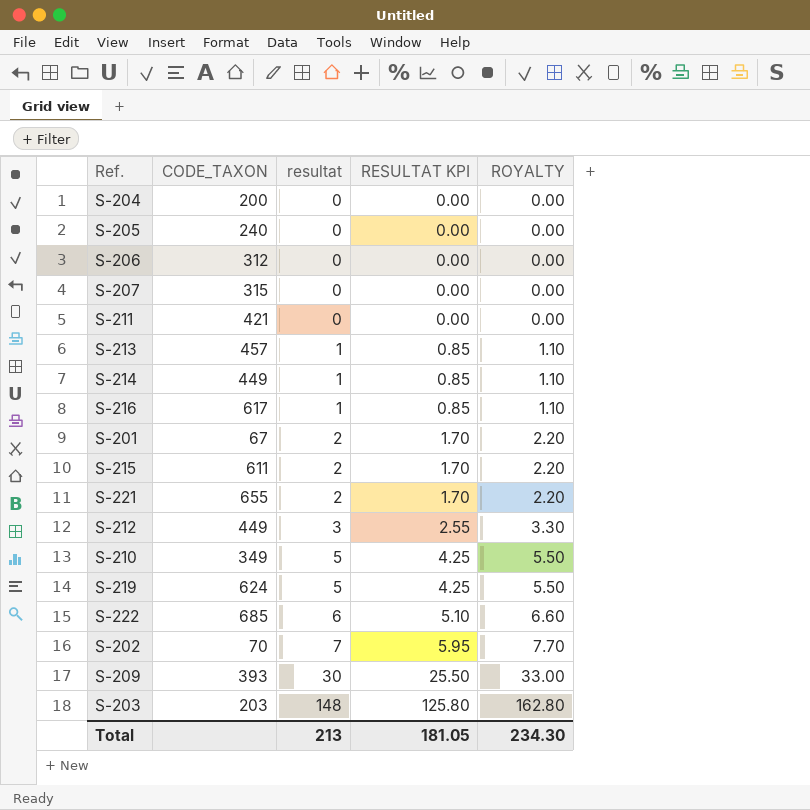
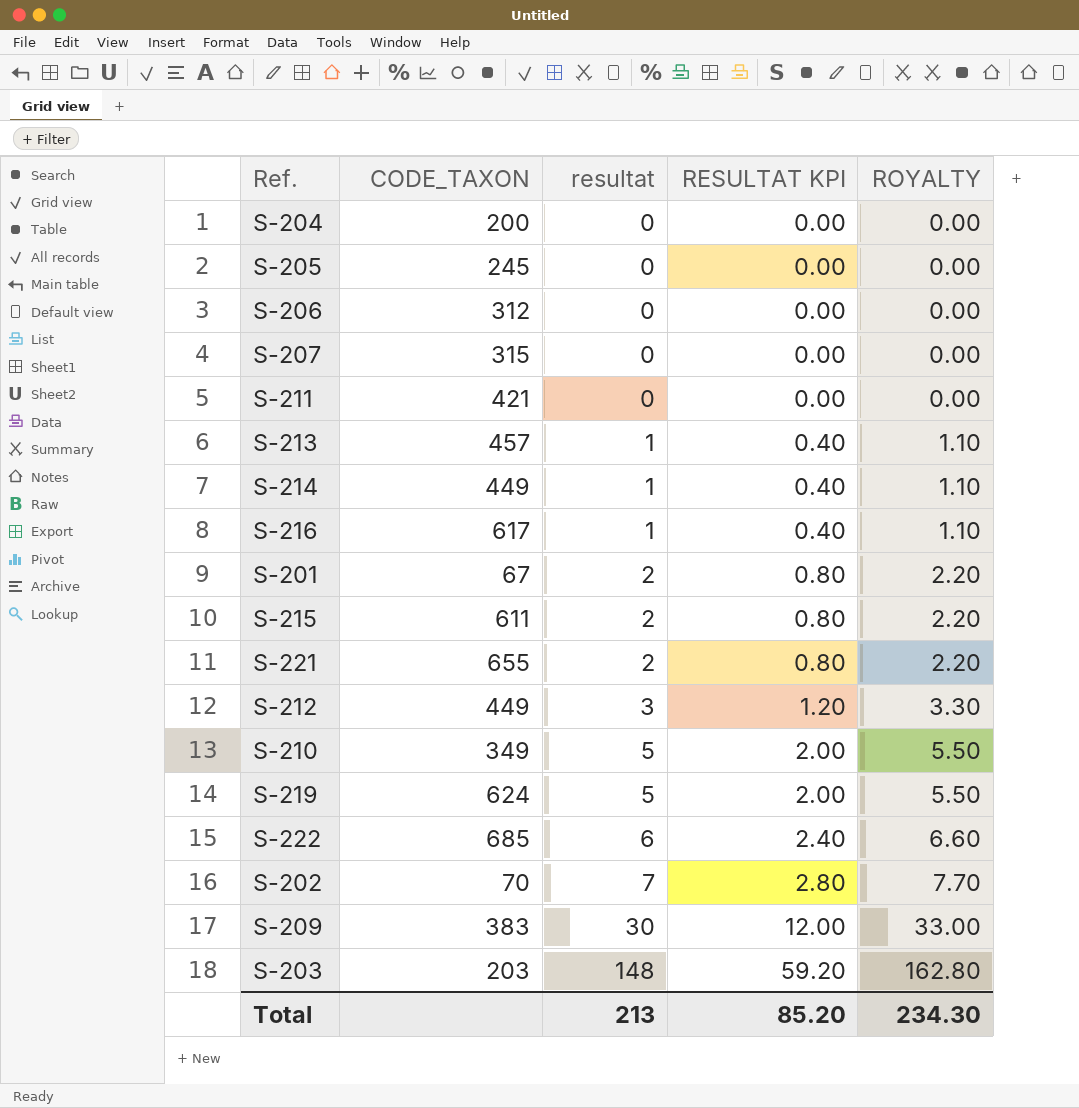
column RESULTAT KPI | formula: [resultat] * 0.85 -> [resultat] * 0.4
S-205 | CODE_TAXON: 240 -> 245
S-209 | CODE_TAXON: 393 -> 383
Total | RESULTAT KPI: 181.05 -> 85.20

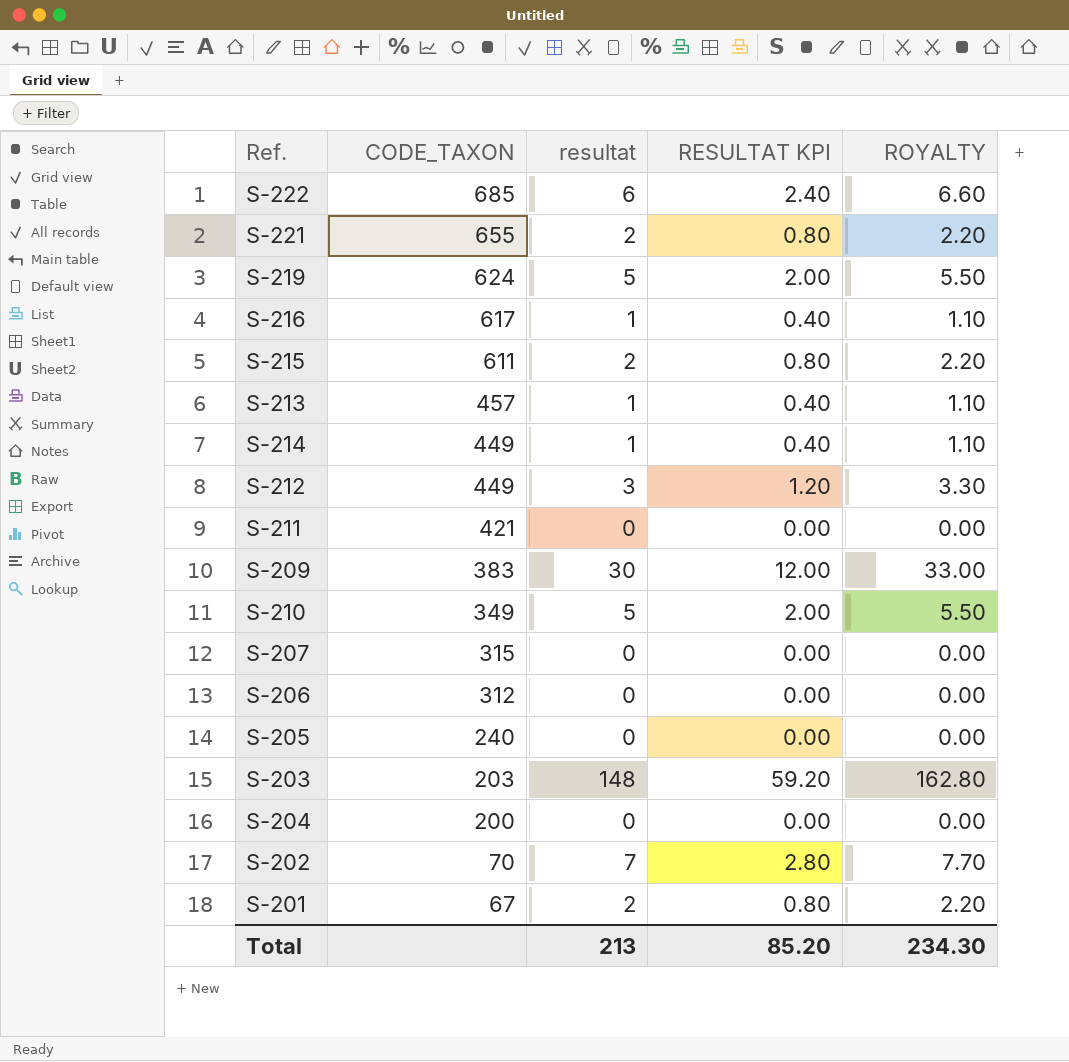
row order: resultat ascending -> CODE_TAXON descending
S-205 | CODE_TAXON: 245 -> 240

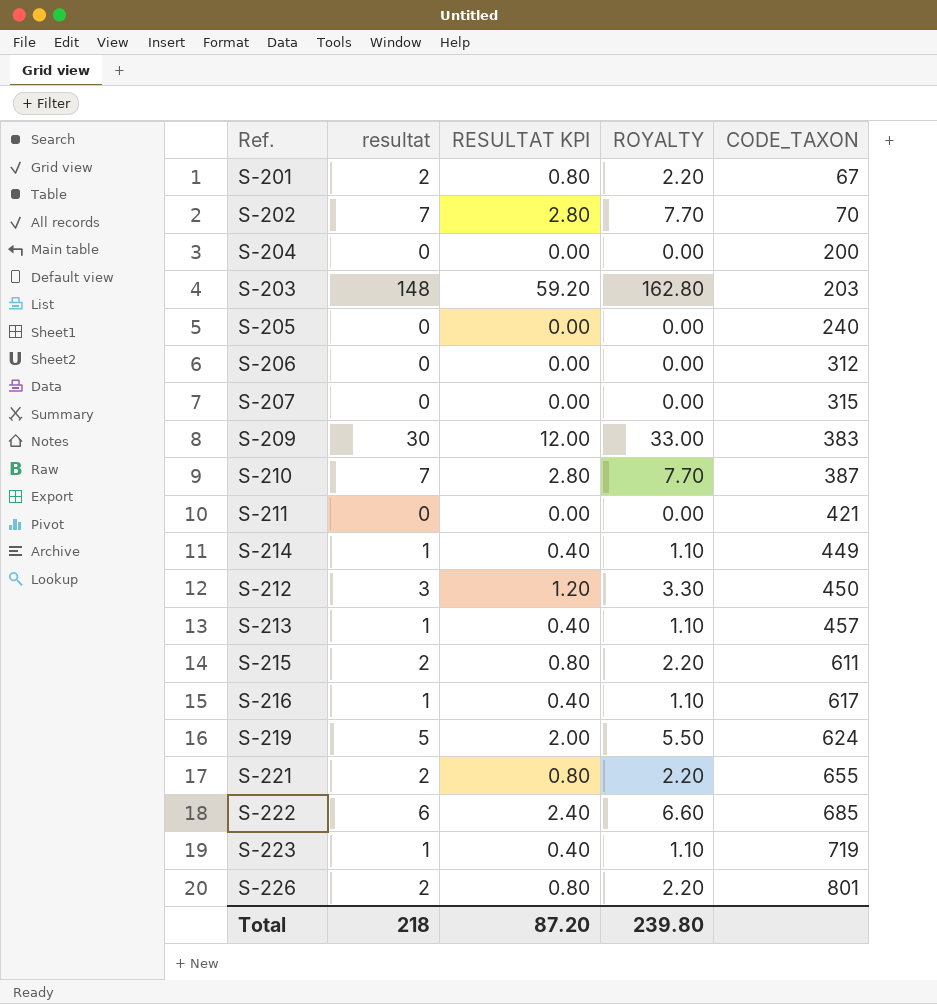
row order: CODE_TAXON descending -> CODE_TAXON ascending
column CODE_TAXON | position: 2 -> 5
S-210 | resultat: 5 -> 7
S-210 | RESULTAT KPI: 2.00 -> 2.80
S-210 | ROYALTY: 5.50 -> 7.70
S-210 | CODE_TAXON: 349 -> 387
S-212 | CODE_TAXON: 449 -> 450
row S-223: none -> 1 | 0.40 | 1.10 | 719
row S-226: none -> 2 | 0.80 | 2.20 | 801
Total | resultat: 213 -> 218
Total | RESULTAT KPI: 85.20 -> 87.20
Total | ROYALTY: 234.30 -> 239.80

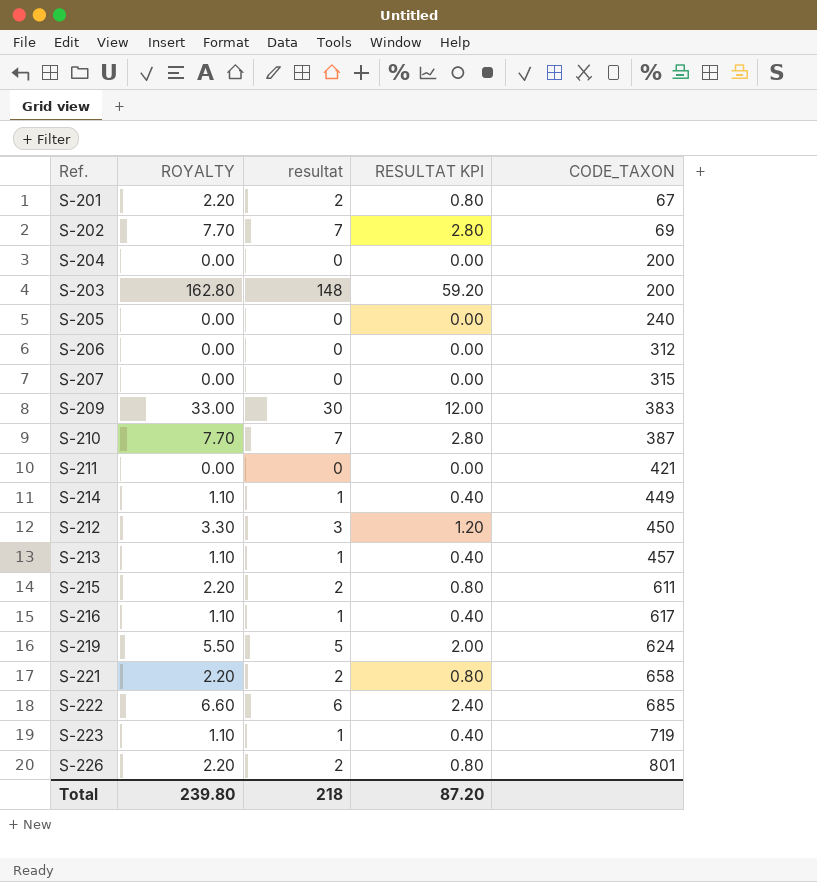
column ROYALTY | position: 4 -> 2
S-202 | CODE_TAXON: 70 -> 69
S-203 | CODE_TAXON: 203 -> 200
S-221 | CODE_TAXON: 655 -> 658

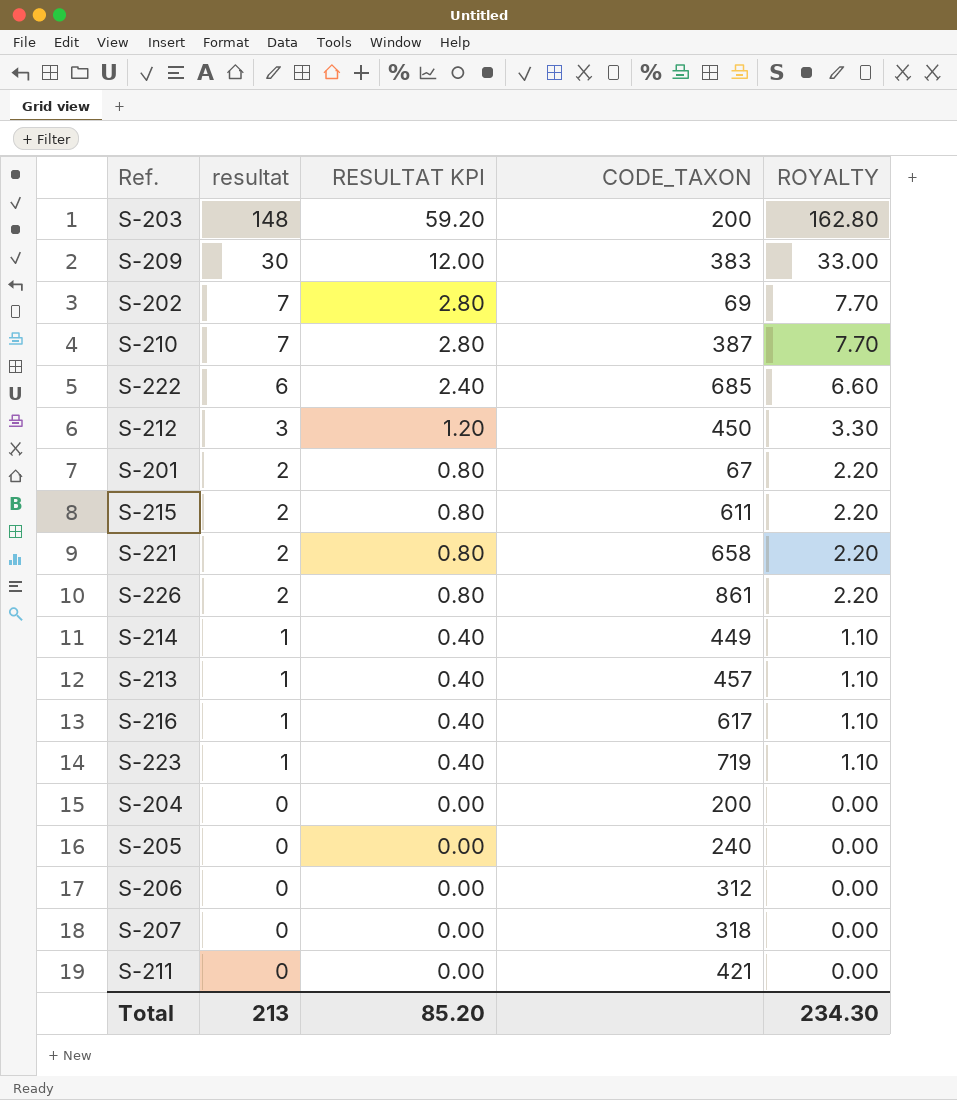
row order: CODE_TAXON ascending -> resultat descending
column ROYALTY | position: 2 -> 5
row S-219: 5.50 | 5 | 2.00 | 624 -> none
S-226 | CODE_TAXON: 801 -> 861
S-207 | CODE_TAXON: 315 -> 318
Total | resultat: 218 -> 213
Total | RESULTAT KPI: 87.20 -> 85.20
Total | ROYALTY: 239.80 -> 234.30

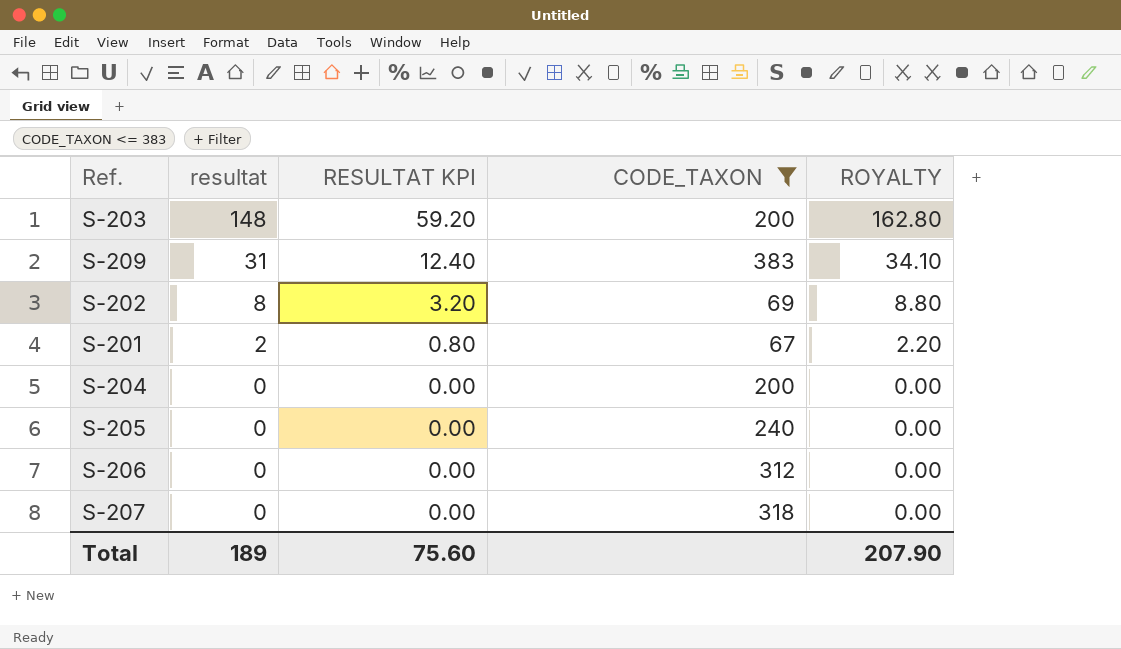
filter: none -> CODE_TAXON <= 383
S-209 | resultat: 30 -> 31
S-209 | RESULTAT KPI: 12.00 -> 12.40
S-209 | ROYALTY: 33.00 -> 34.10
S-202 | resultat: 7 -> 8
S-202 | RESULTAT KPI: 2.80 -> 3.20
S-202 | ROYALTY: 7.70 -> 8.80
Total | resultat: 213 -> 189
Total | RESULTAT KPI: 85.20 -> 75.60
Total | ROYALTY: 234.30 -> 207.90

